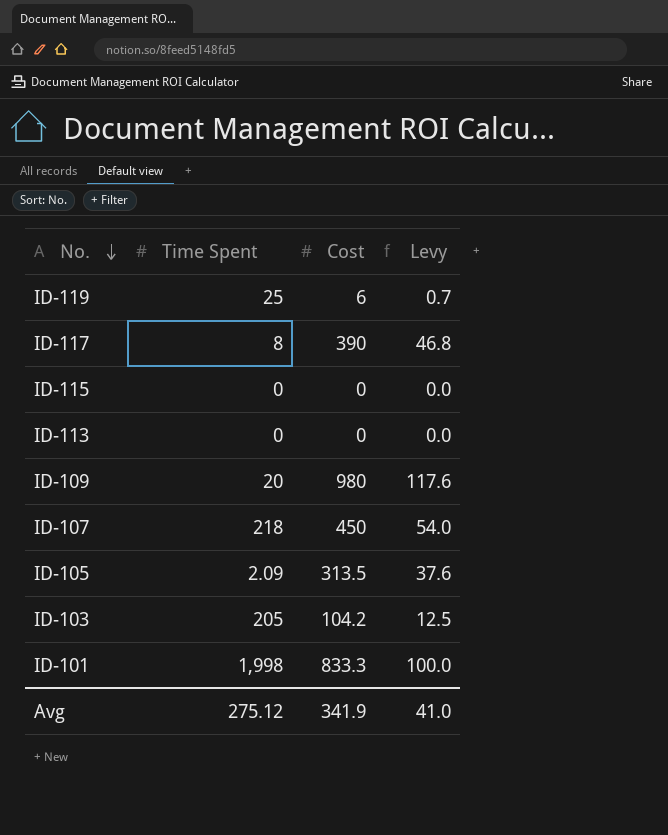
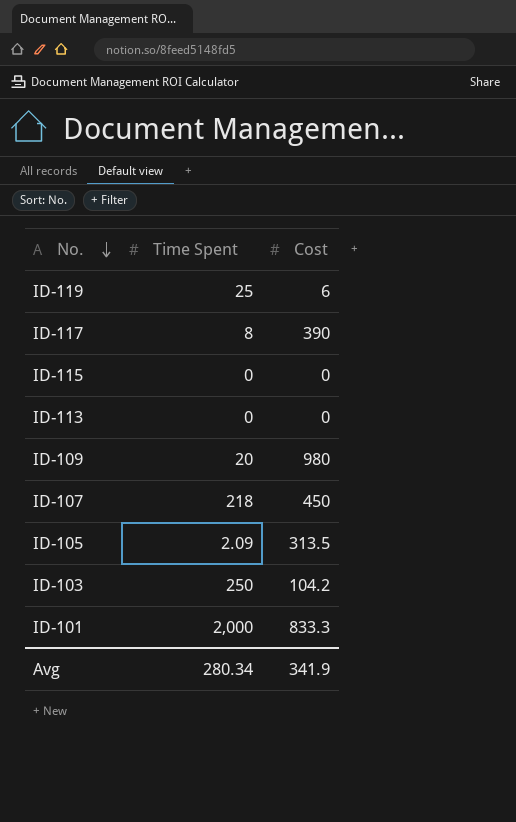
column Levy | formula: [Cost] * 0.12 -> none
ID-103 | Time Spent: 205 -> 250
ID-101 | Time Spent: 1,998 -> 2,000
Avg | Time Spent: 275.12 -> 280.34

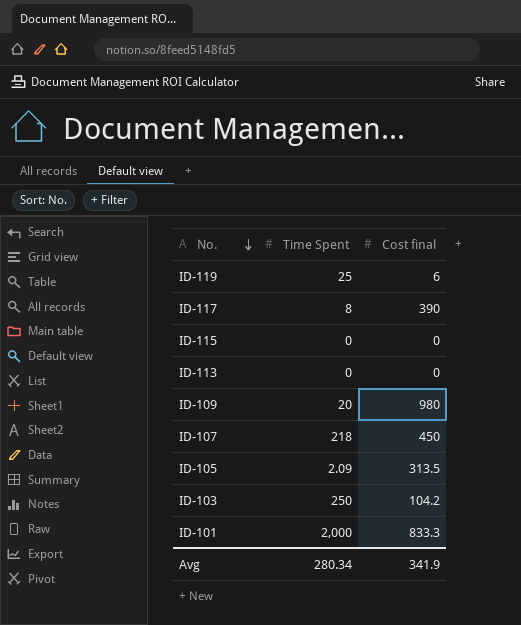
column name: Cost -> Cost final

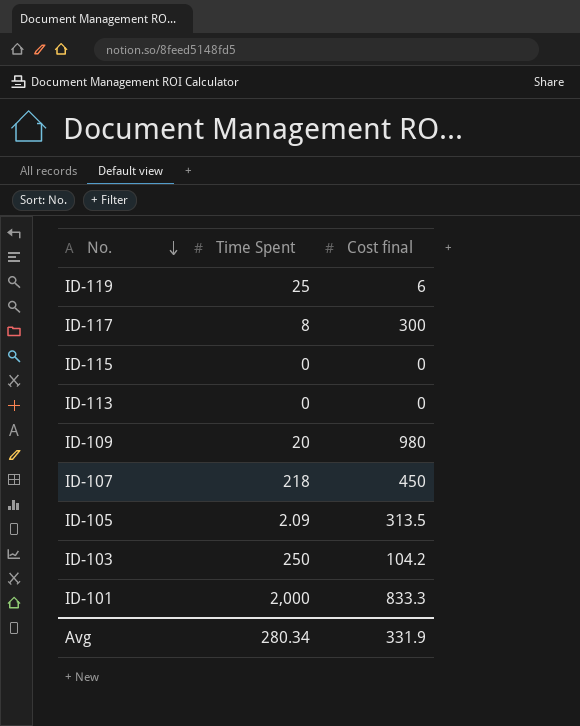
ID-117 | Cost final: 390 -> 300
Avg | Cost final: 341.9 -> 331.9

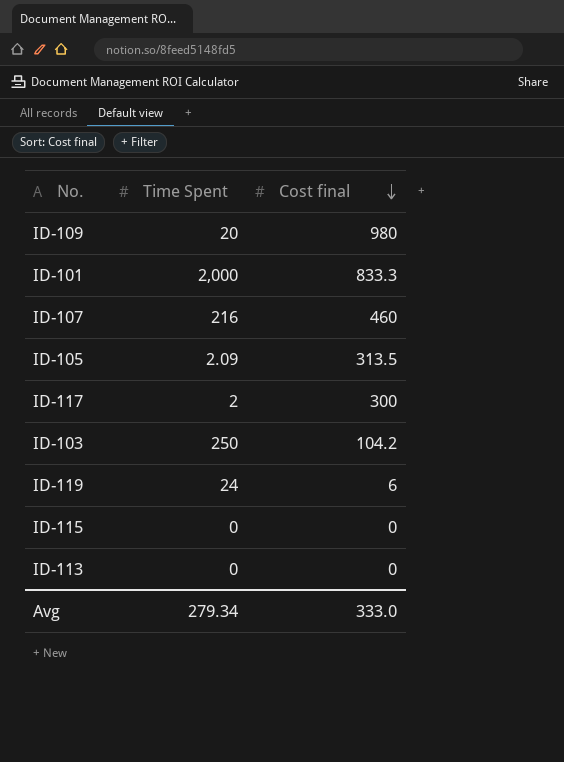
row order: No. descending -> Cost final descending
ID-107 | Time Spent: 218 -> 216
ID-107 | Cost final: 450 -> 460
ID-117 | Time Spent: 8 -> 2
ID-119 | Time Spent: 25 -> 24
Avg | Time Spent: 280.34 -> 279.34
Avg | Cost final: 331.9 -> 333.0

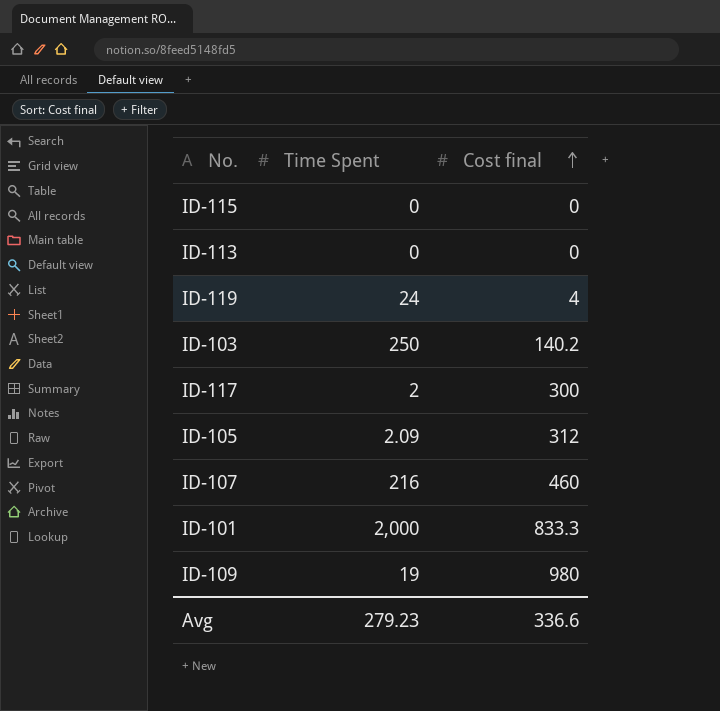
row order: Cost final descending -> Cost final ascending
ID-119 | Cost final: 6 -> 4
ID-103 | Cost final: 104.2 -> 140.2
ID-105 | Cost final: 313.5 -> 312
ID-109 | Time Spent: 20 -> 19
Avg | Time Spent: 279.34 -> 279.23
Avg | Cost final: 333.0 -> 336.6

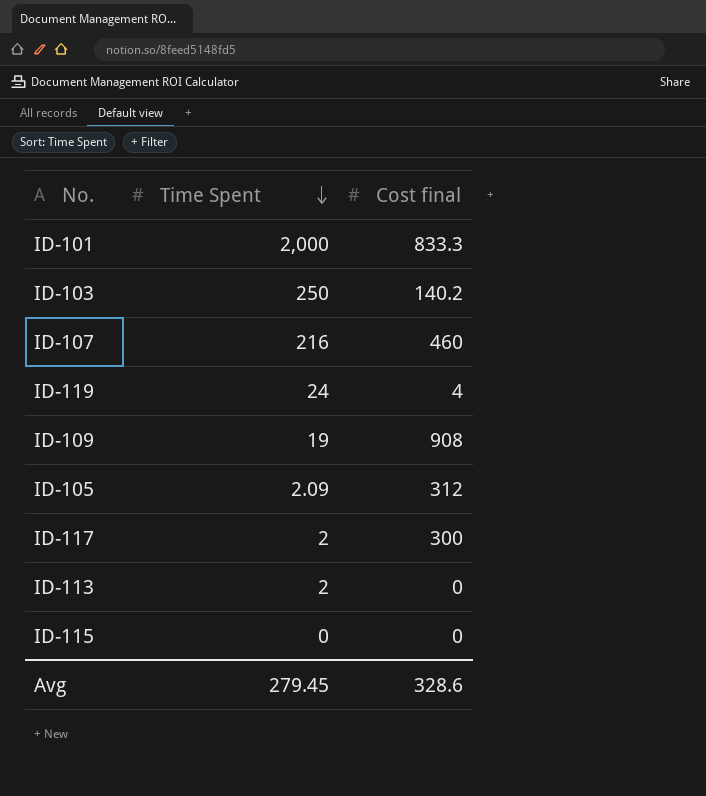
row order: Cost final ascending -> Time Spent descending
ID-109 | Cost final: 980 -> 908
ID-113 | Time Spent: 0 -> 2
Avg | Time Spent: 279.23 -> 279.45
Avg | Cost final: 336.6 -> 328.6

